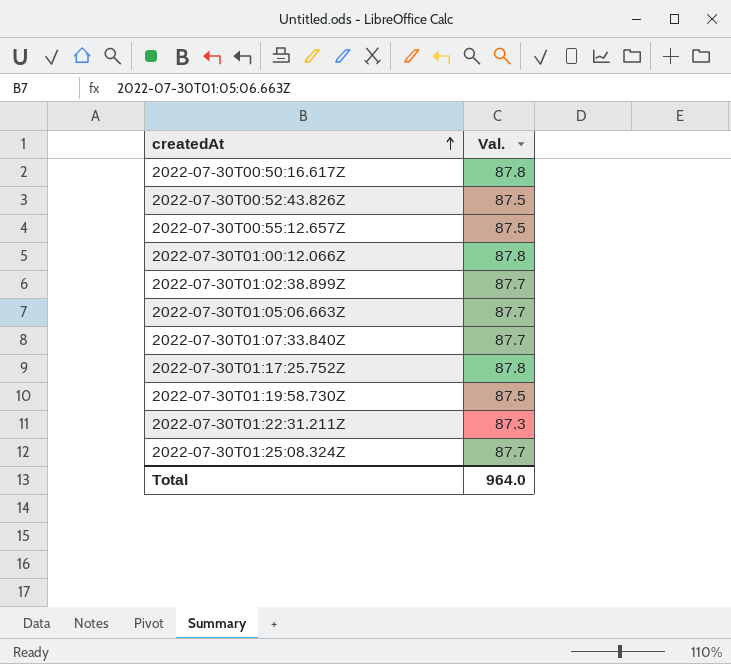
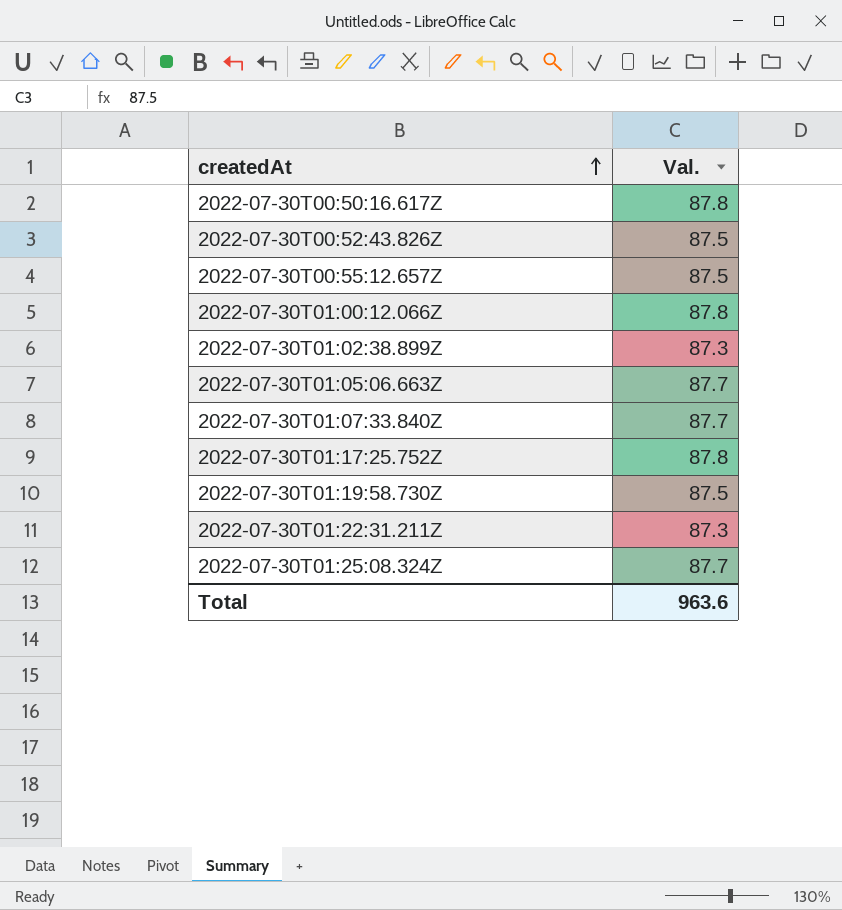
2022-07-30T01:02:38.899Z | Val.: 87.7 -> 87.3
Total | Val.: 964.0 -> 963.6

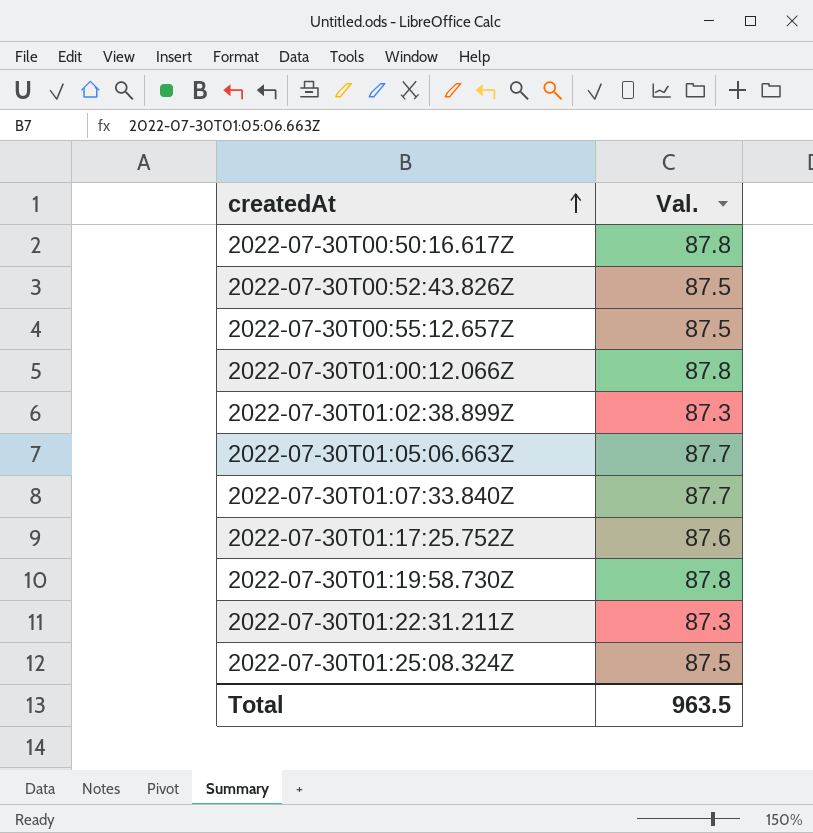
2022-07-30T01:17:25.752Z | Val.: 87.8 -> 87.6
2022-07-30T01:19:58.730Z | Val.: 87.5 -> 87.8
2022-07-30T01:25:08.324Z | Val.: 87.7 -> 87.5
Total | Val.: 963.6 -> 963.5

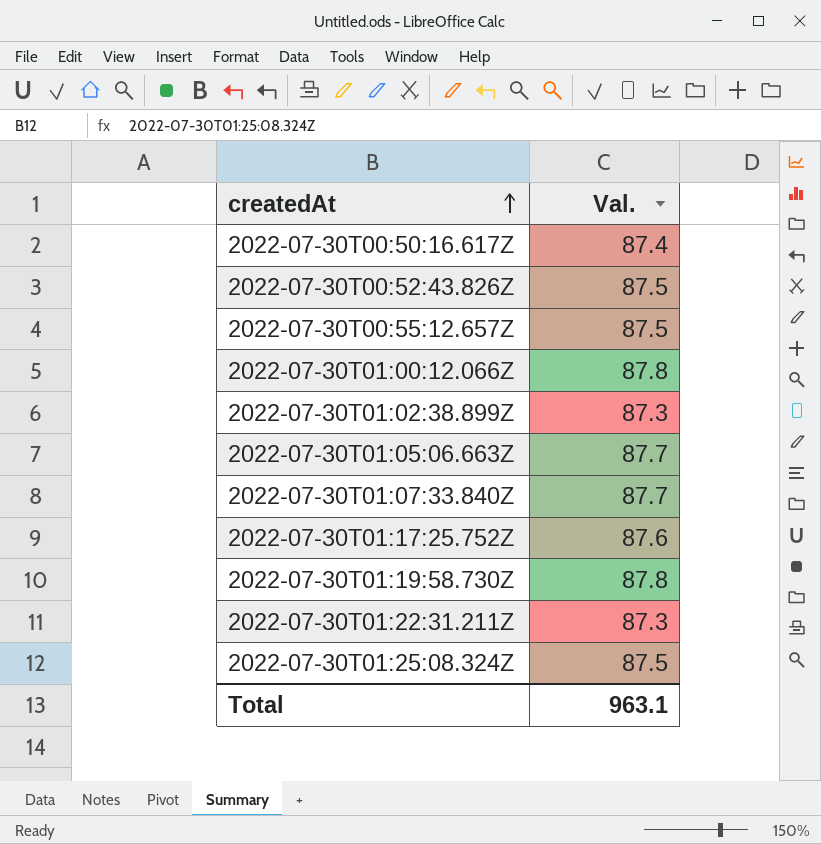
2022-07-30T00:50:16.617Z | Val.: 87.8 -> 87.4
Total | Val.: 963.5 -> 963.1

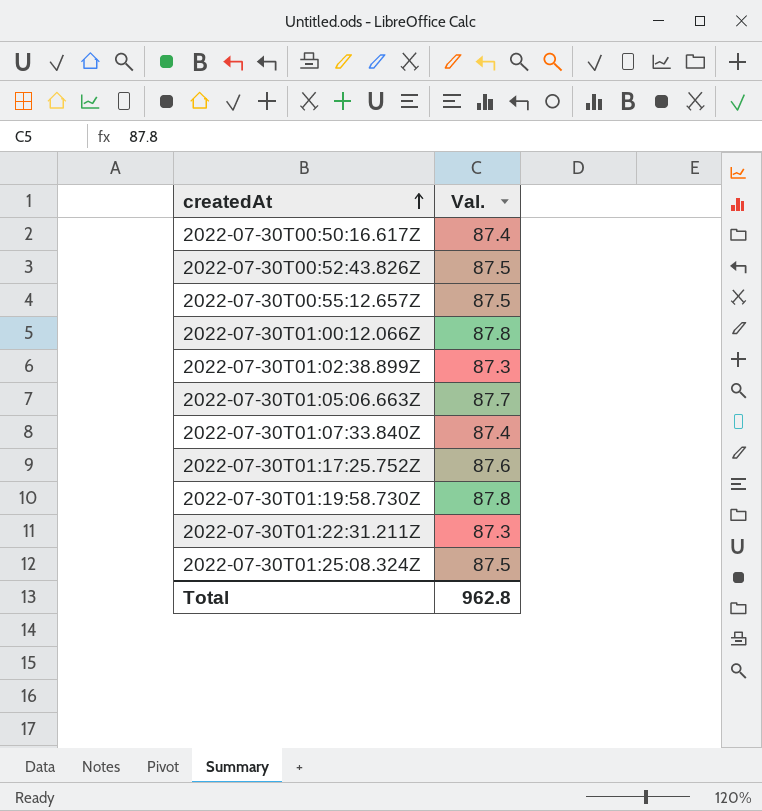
2022-07-30T01:07:33.840Z | Val.: 87.7 -> 87.4
Total | Val.: 963.1 -> 962.8

